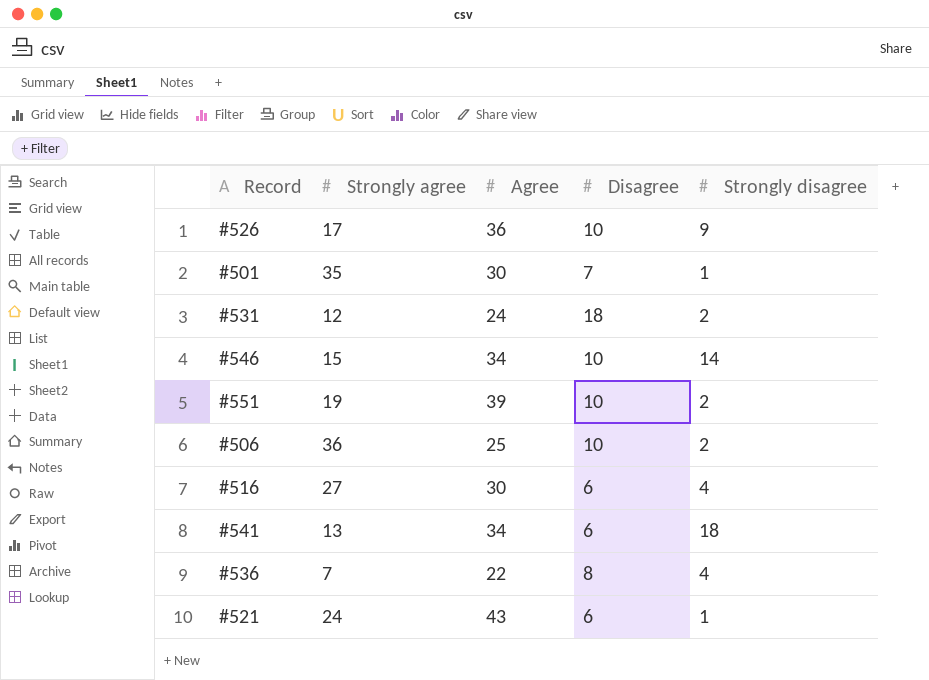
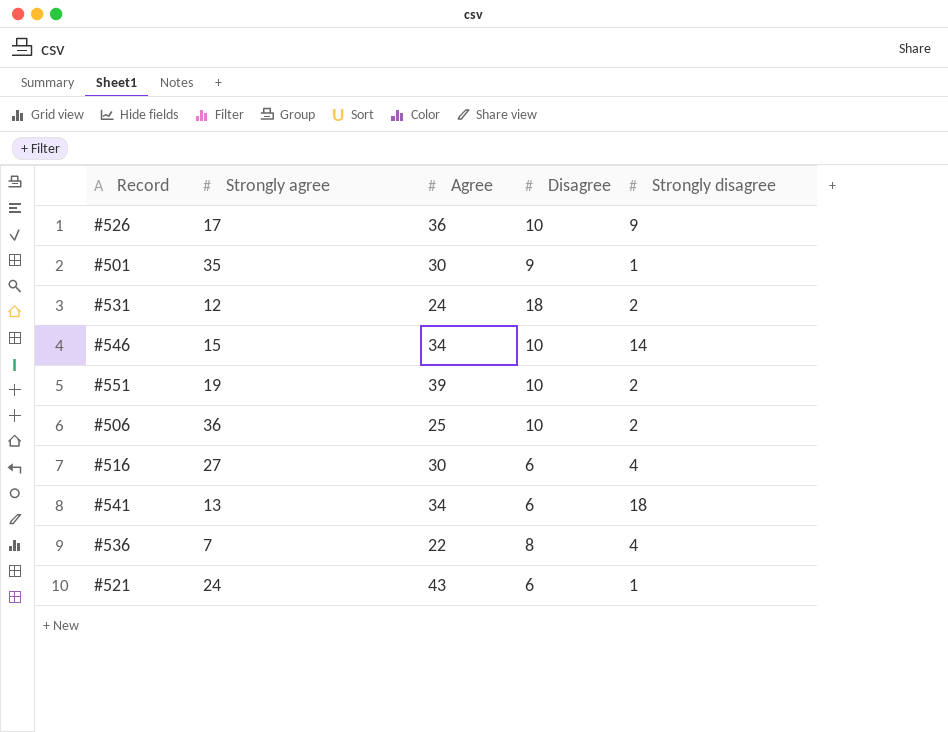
#501 | Disagree: 7 -> 9

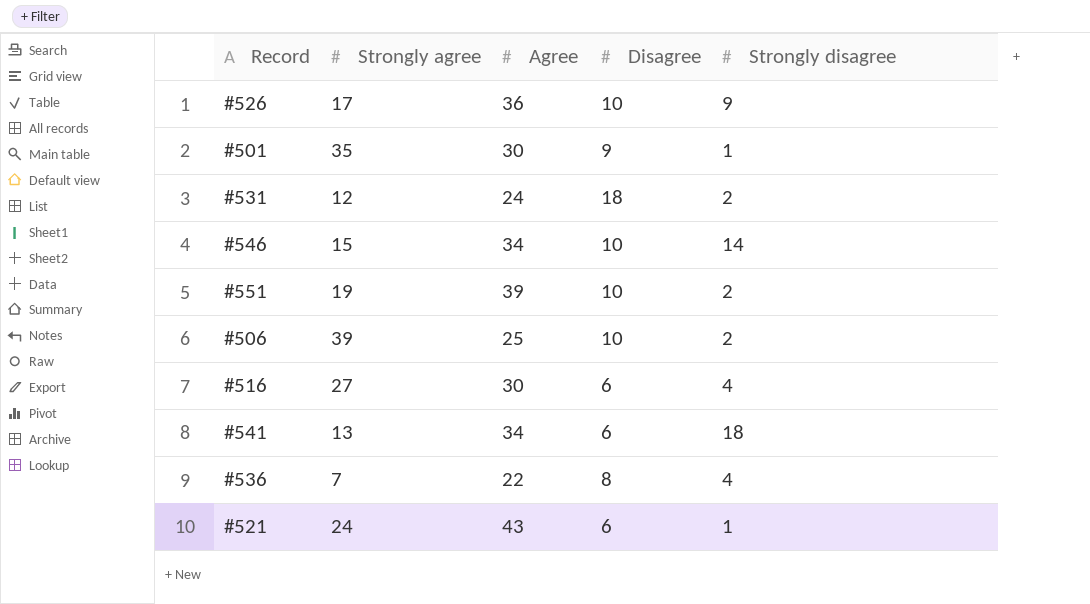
#506 | Strongly agree: 36 -> 39

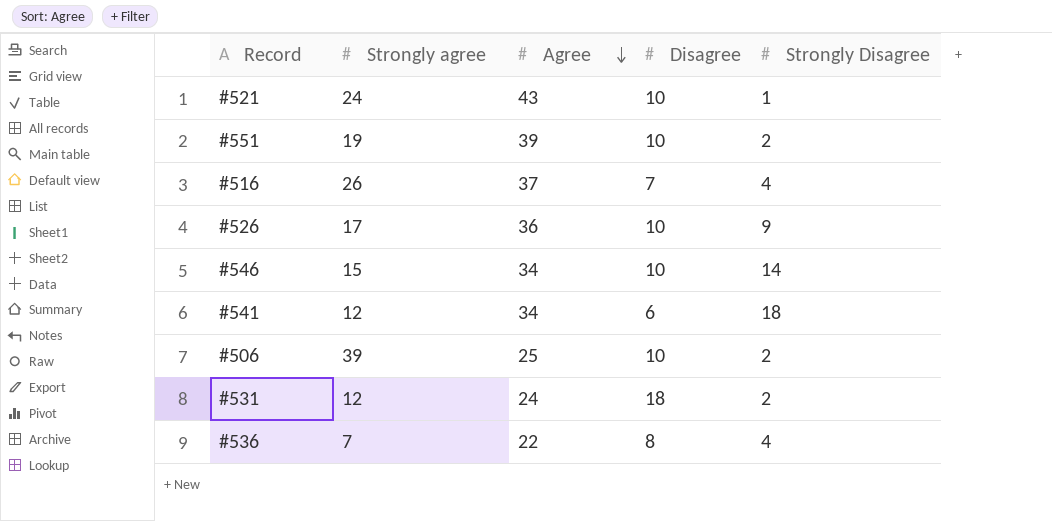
row order: none -> Agree descending
column name: Strongly disagree -> Strongly Disagree
row #501: 35 | 30 | 9 | 1 -> none
#521 | Disagree: 6 -> 10
#516 | Strongly agree: 27 -> 26
#516 | Agree: 30 -> 37
#516 | Disagree: 6 -> 7
#541 | Strongly agree: 13 -> 12

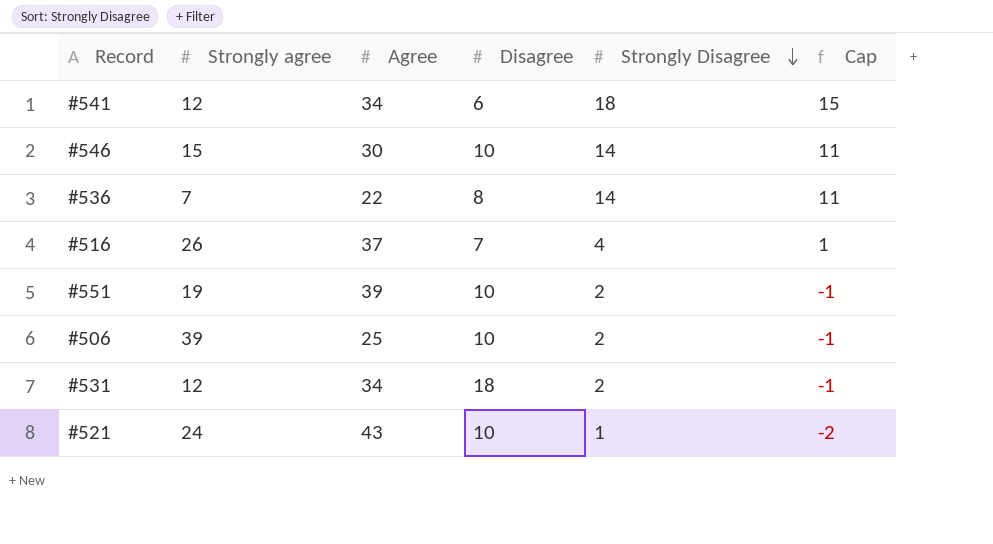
row order: Agree descending -> Strongly Disagree descending
column Cap | formula: none -> [Strongly Disagree] - 3
row #526: 17 | 36 | 10 | 9 -> none
#546 | Agree: 34 -> 30
#536 | Strongly Disagree: 4 -> 14
#531 | Agree: 24 -> 34

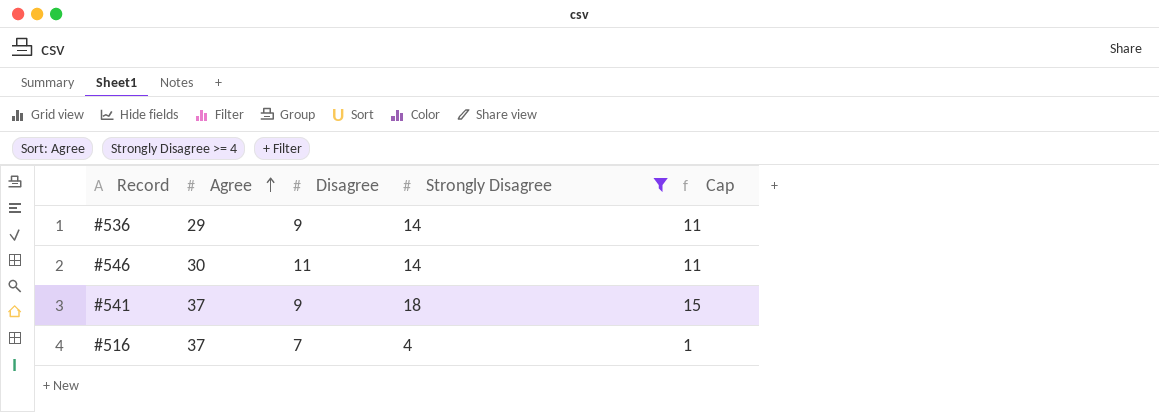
filter: none -> Strongly Disagree >= 4
row order: Strongly Disagree descending -> Agree ascending
column Strongly agree | position: 2 -> none
#536 | Agree: 22 -> 29
#536 | Disagree: 8 -> 9
#546 | Disagree: 10 -> 11
#541 | Agree: 34 -> 37
#541 | Disagree: 6 -> 9

